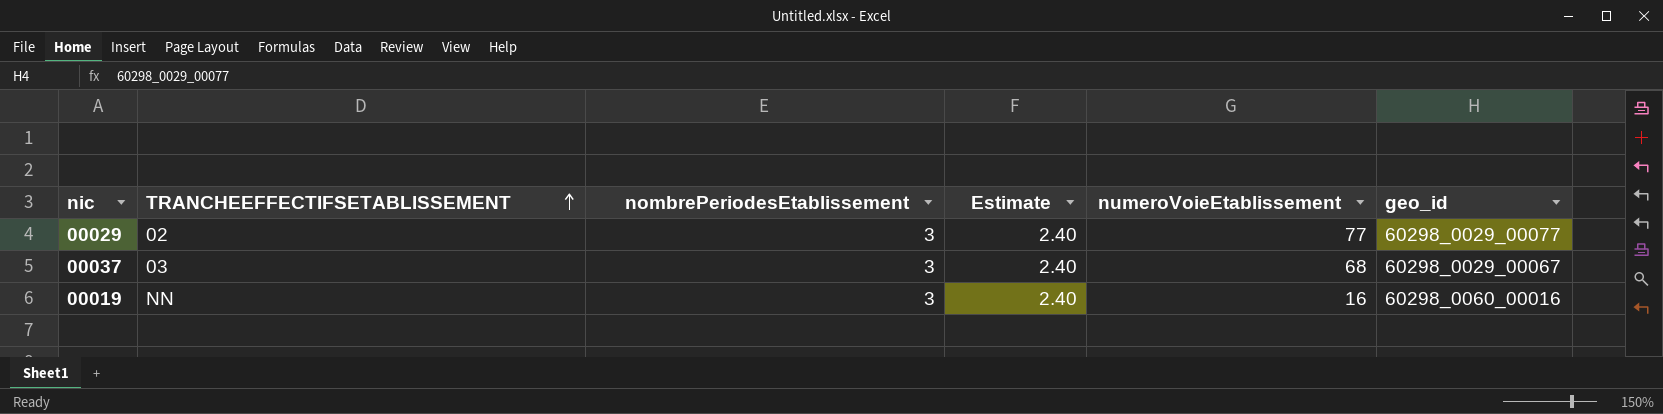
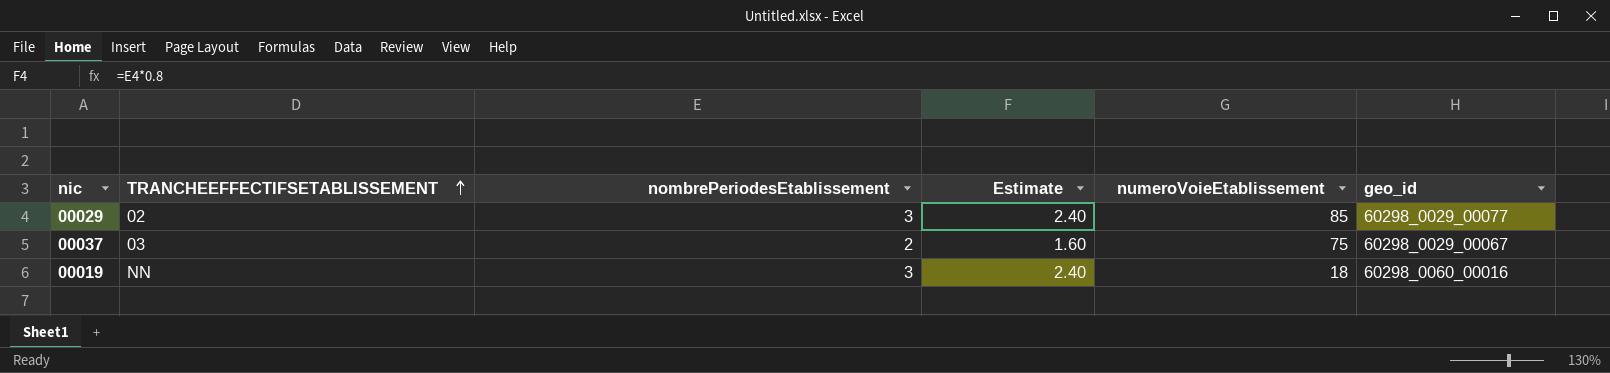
00029 | numeroVoieEtablissement: 77 -> 85
00037 | nombrePeriodesEtablissement: 3 -> 2
00037 | Estimate: 2.40 -> 1.60
00037 | numeroVoieEtablissement: 68 -> 75
00019 | numeroVoieEtablissement: 16 -> 18

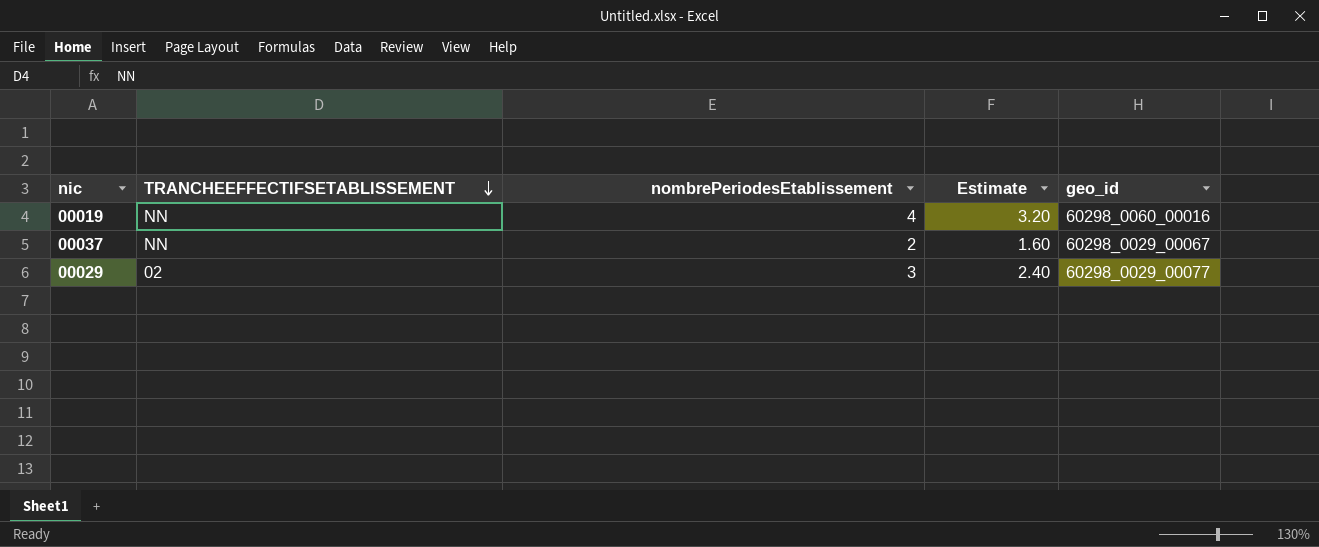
row order: TRANCHEEFFECTIFSETABLISSEMENT ascending -> TRANCHEEFFECTIFSETABLISSEMENT descending
column numeroVoieEtablissement | position: 5 -> none
00019 | nombrePeriodesEtablissement: 3 -> 4
00019 | Estimate: 2.40 -> 3.20
00037 | TRANCHEEFFECTIFSETABLISSEMENT: 03 -> NN

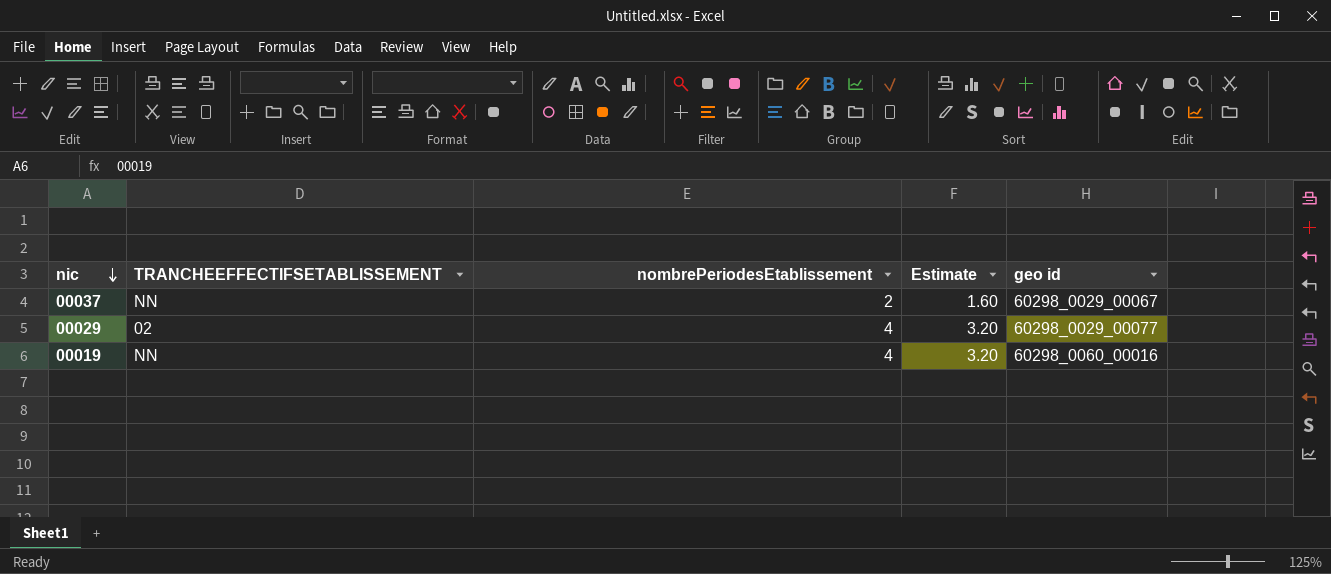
row order: TRANCHEEFFECTIFSETABLISSEMENT descending -> nic descending
column name: geo_id -> geo id
00029 | nombrePeriodesEtablissement: 3 -> 4
00029 | Estimate: 2.40 -> 3.20

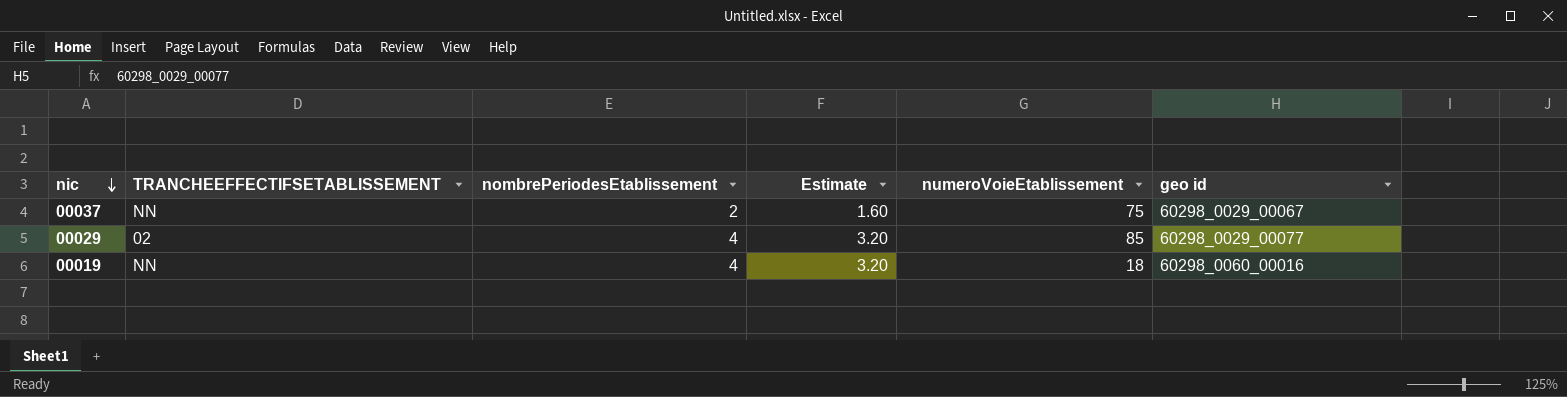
column numeroVoieEtablissement | position: none -> 5

